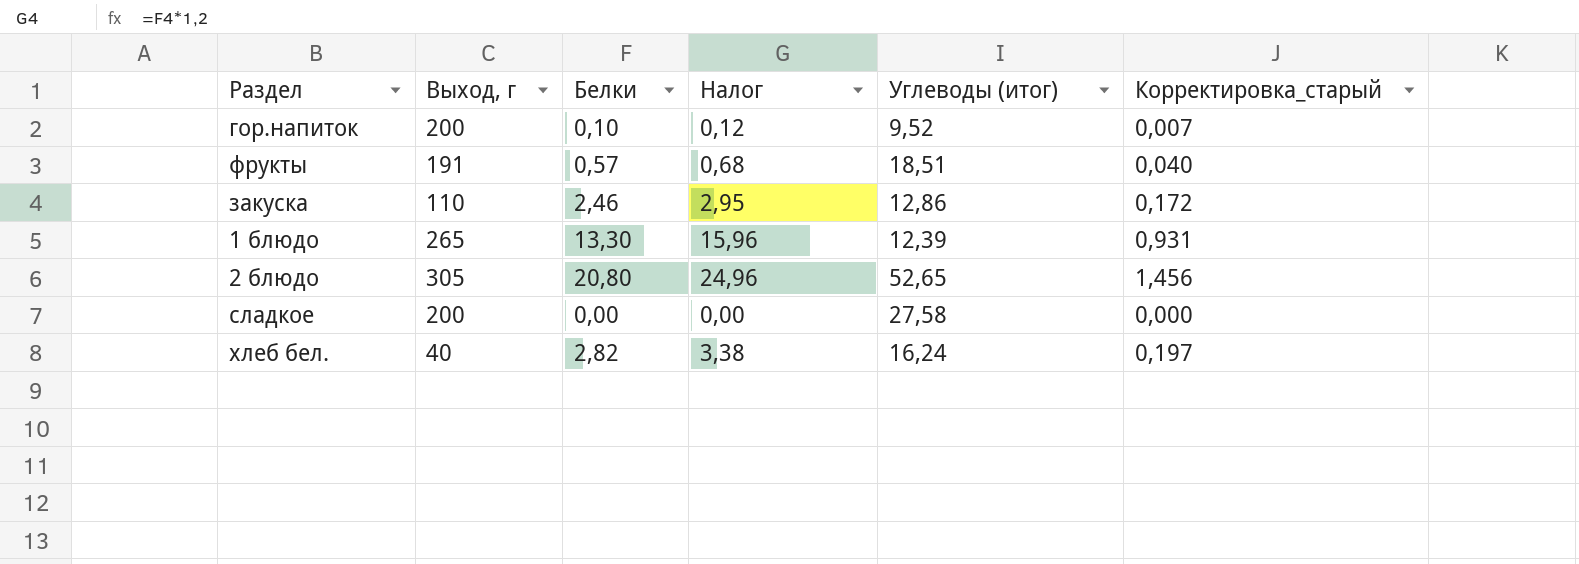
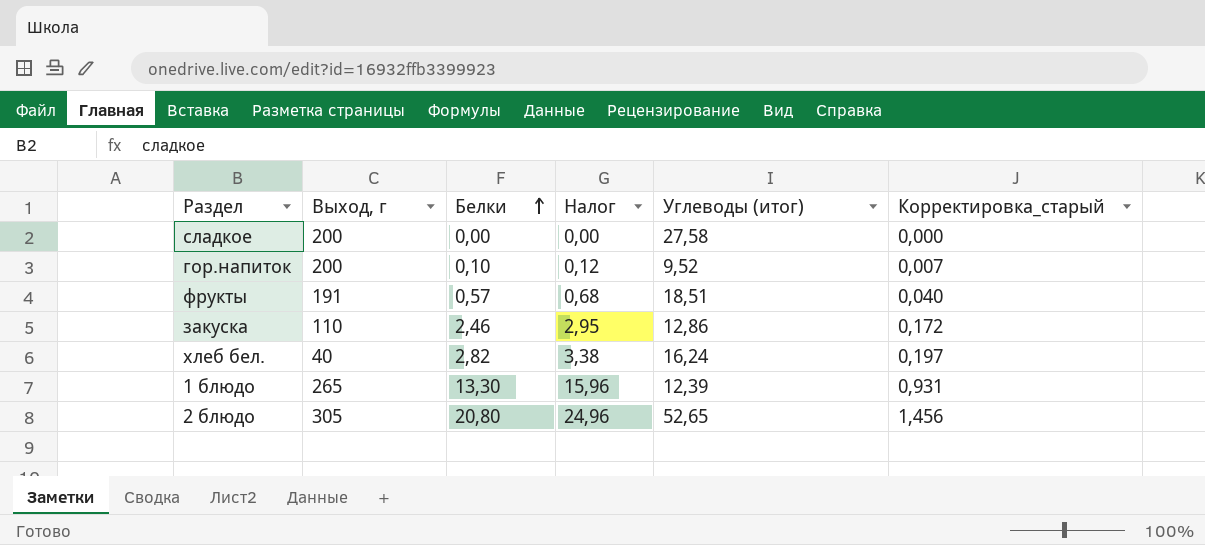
row order: none -> Белки ascending

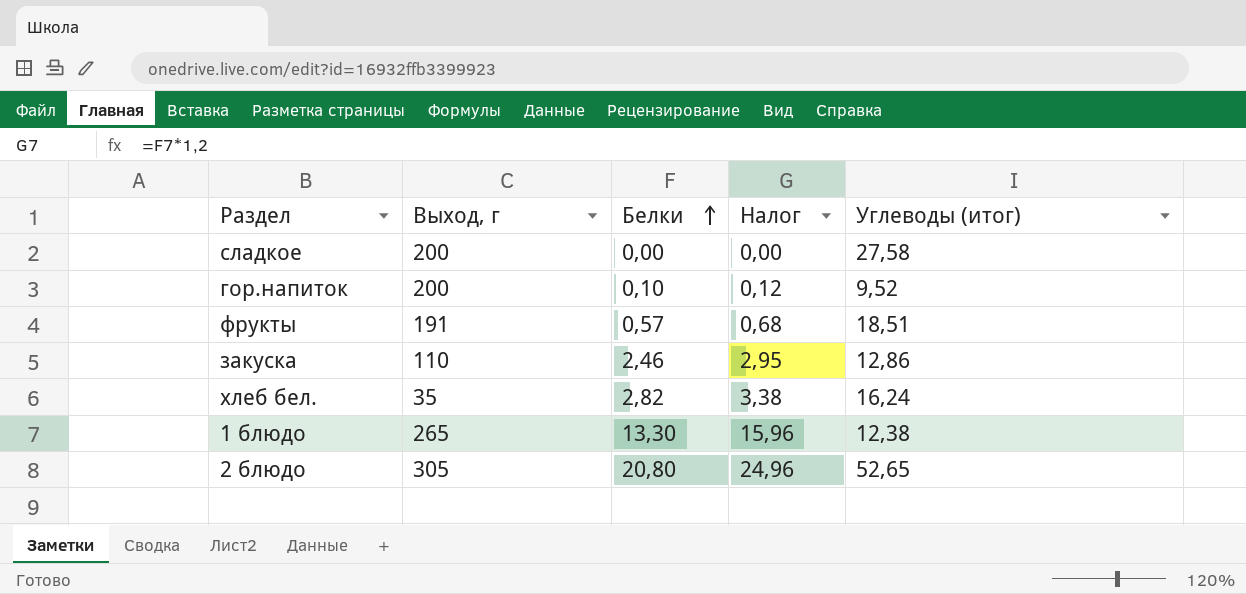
column Корректировка_старый | formula: [Белки] * 0,07 -> none
хлеб бел. | Выход, г: 40 -> 35
1 блюдо | Углеводы (итог): 12,39 -> 12,38

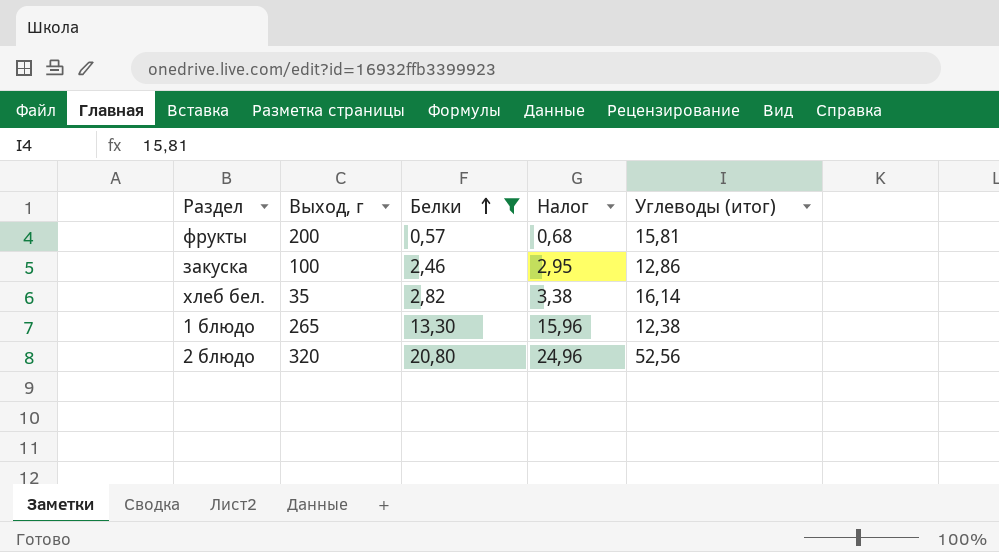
filter: none -> Белки >= 0,57
фрукты | Выход, г: 191 -> 200
фрукты | Углеводы (итог): 18,51 -> 15,81
закуска | Выход, г: 110 -> 100
хлеб бел. | Углеводы (итог): 16,24 -> 16,14
2 блюдо | Выход, г: 305 -> 320
2 блюдо | Углеводы (итог): 52,65 -> 52,56

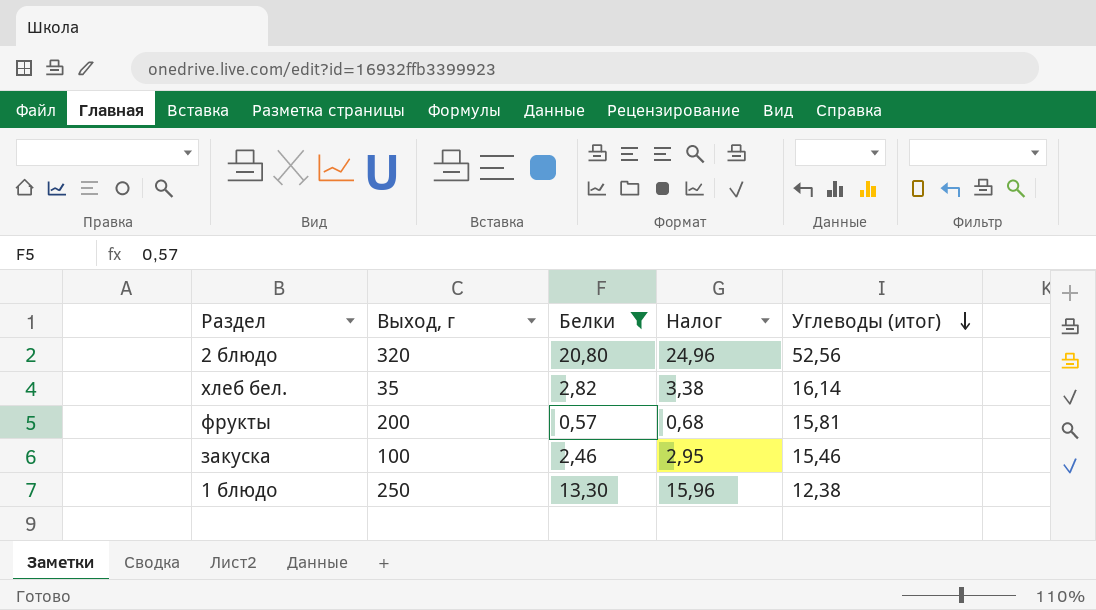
row order: Белки ascending -> Углеводы (итог) descending
закуска | Углеводы (итог): 12,86 -> 15,46
1 блюдо | Выход, г: 265 -> 250

